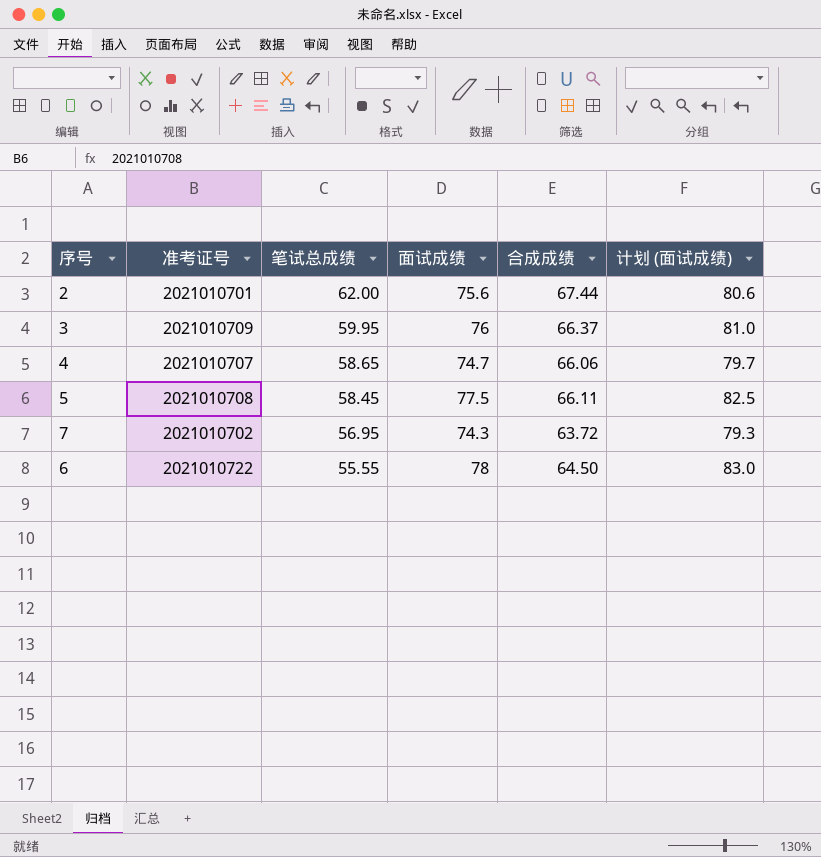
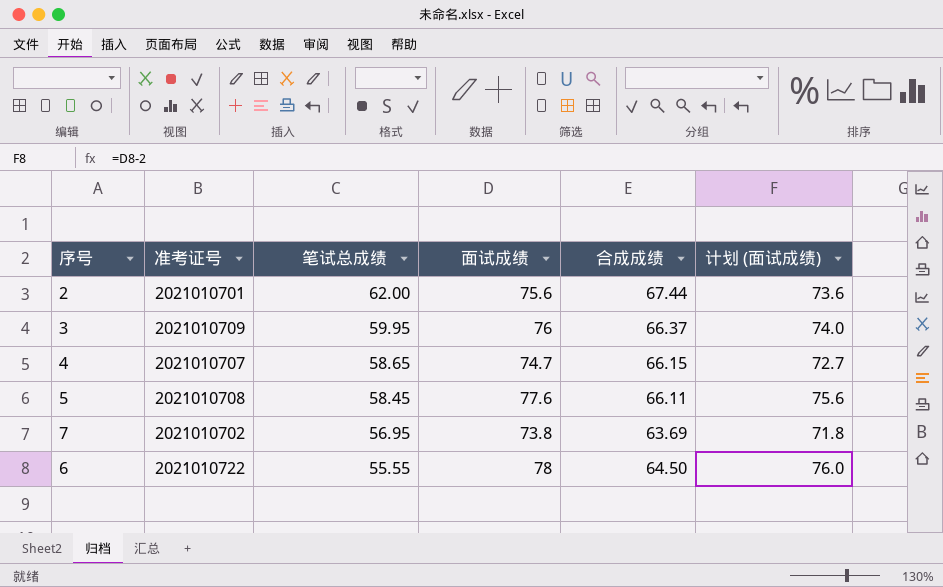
column 计划 (面试成绩) | formula: [面试成绩] + 5 -> [面试成绩] - 2
4 | 合成成绩: 66.06 -> 66.15
5 | 面试成绩: 77.5 -> 77.6
7 | 面试成绩: 74.3 -> 73.8
7 | 合成成绩: 63.72 -> 63.69

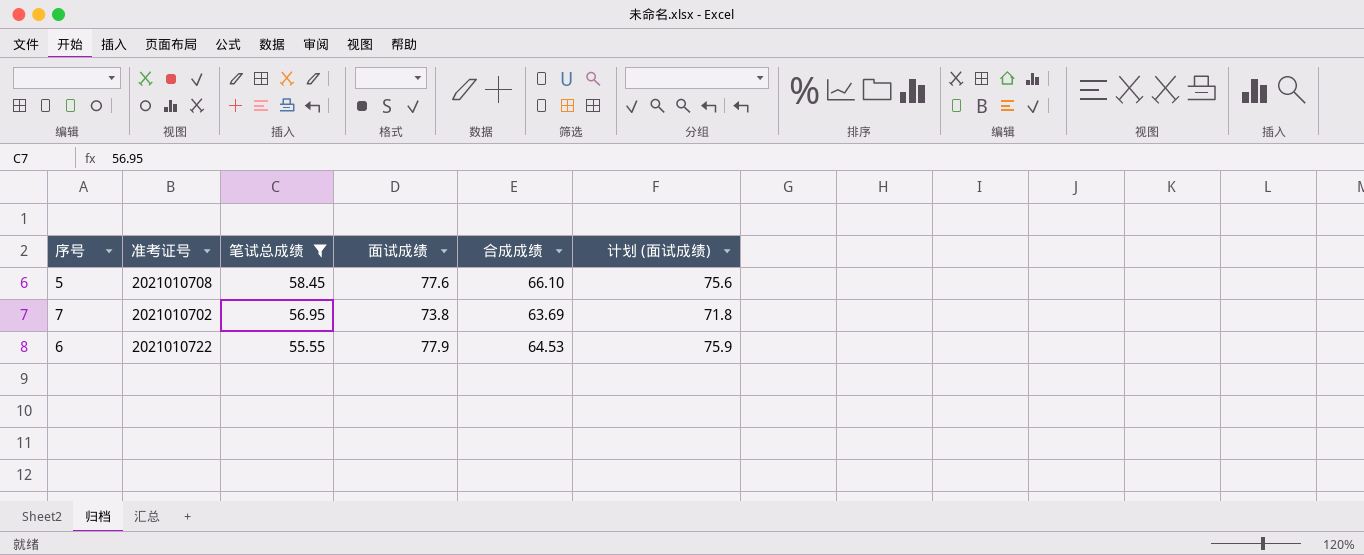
filter: none -> 笔试总成绩 <= 58.45
5 | 合成成绩: 66.11 -> 66.10
6 | 面试成绩: 78 -> 77.9
6 | 合成成绩: 64.50 -> 64.53
6 | 计划 (面试成绩): 76.0 -> 75.9

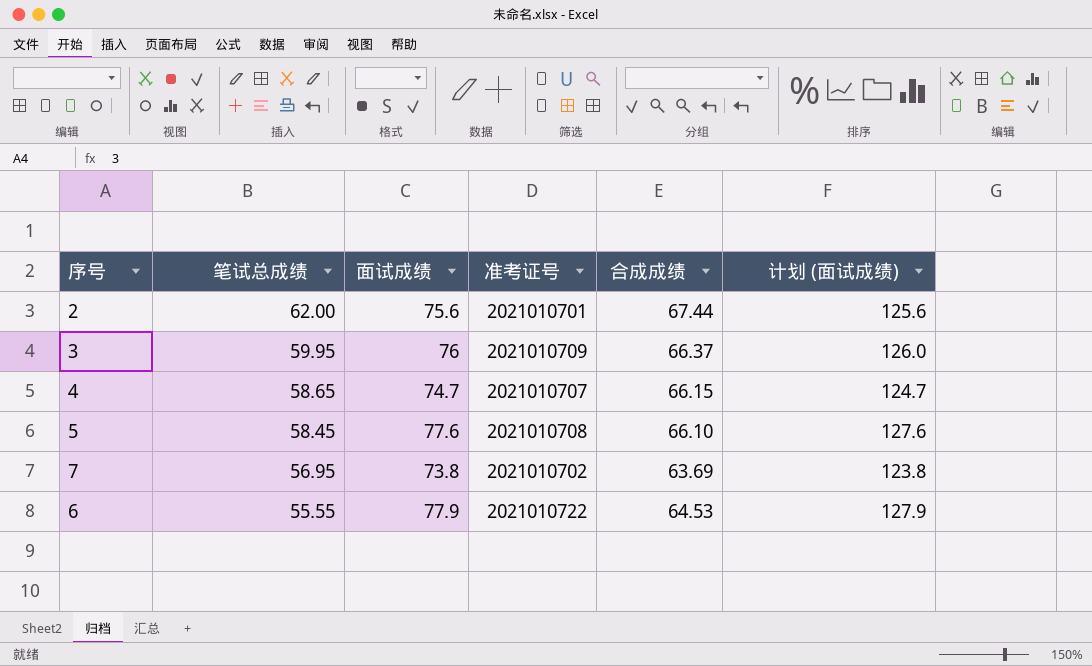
filter: 笔试总成绩 <= 58.45 -> none
column 准考证号 | position: 2 -> 4
column 计划 (面试成绩) | formula: [面试成绩] - 2 -> [面试成绩] + 50

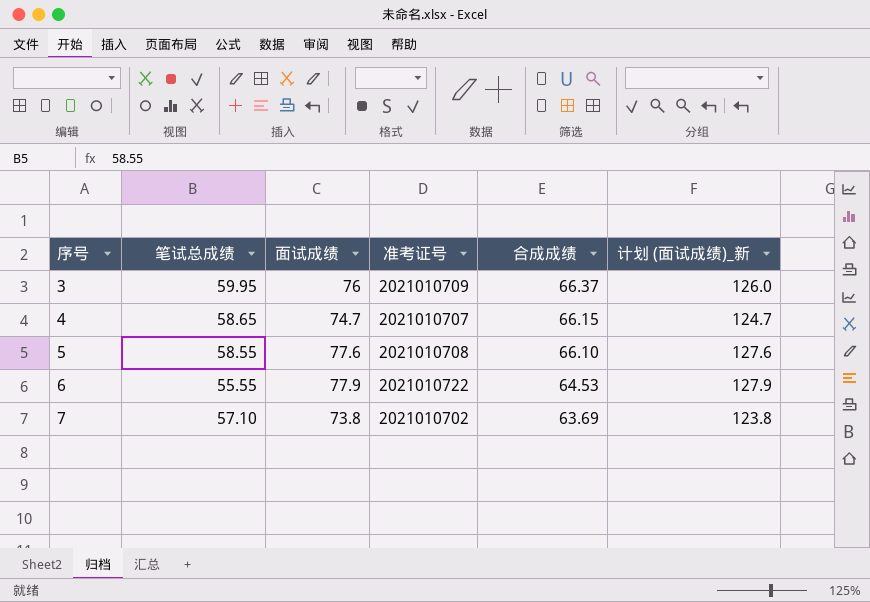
row order: 笔试总成绩 descending -> 序号 ascending
column name: 计划 (面试成绩) -> 计划 (面试成绩)_新
row 2: 62.00 | 75.6 | 2021010701 | 67.44 | 125.6 -> none
5 | 笔试总成绩: 58.45 -> 58.55
7 | 笔试总成绩: 56.95 -> 57.10

